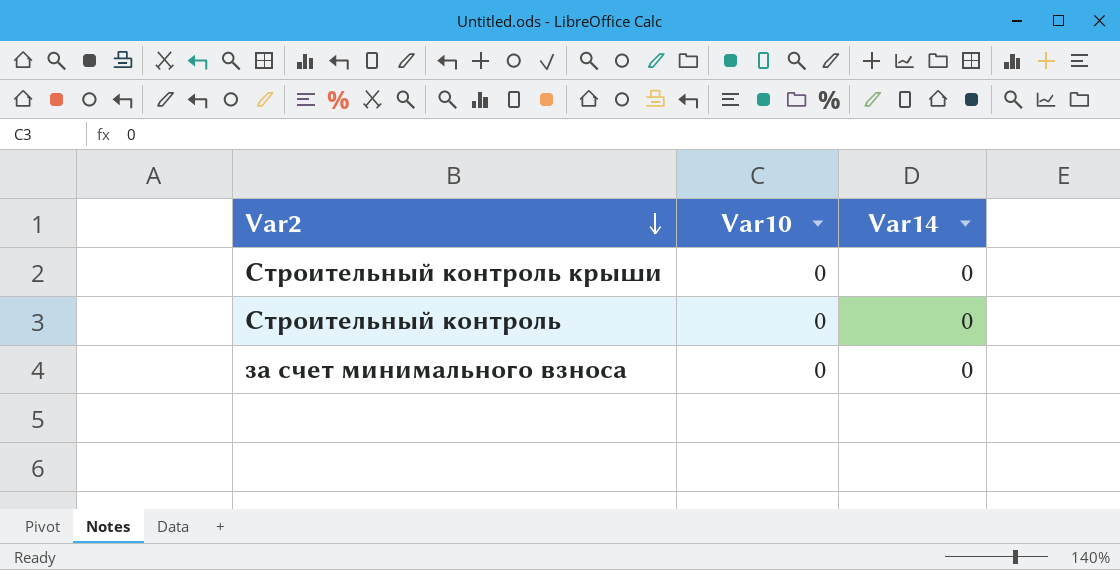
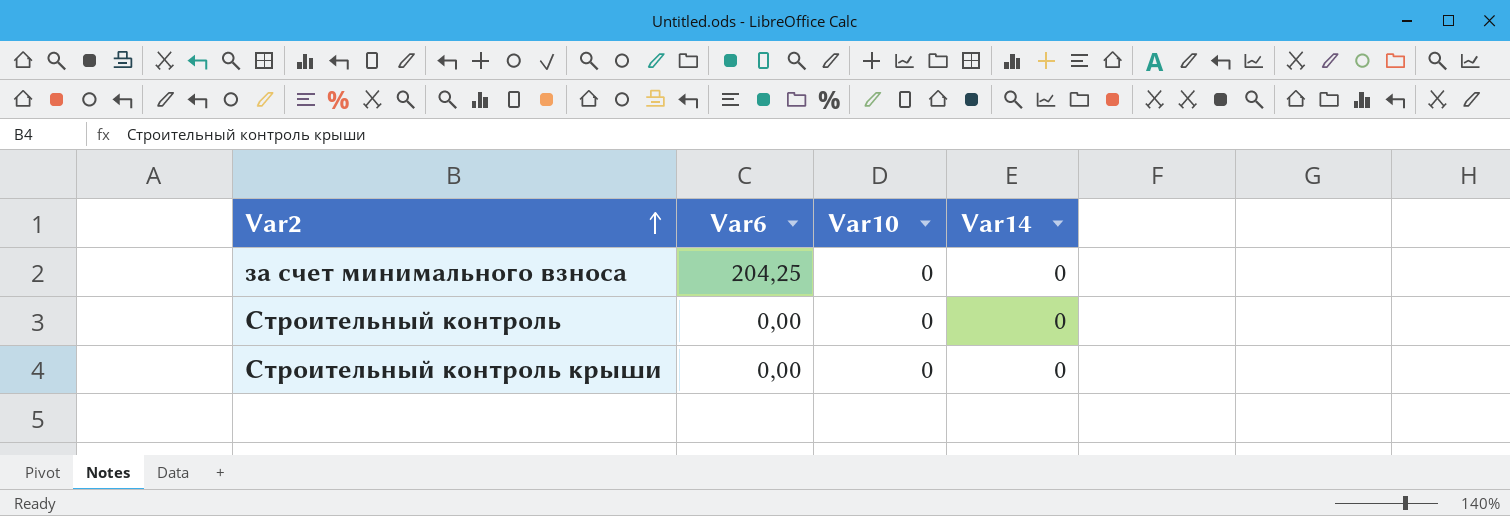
row order: Var2 descending -> Var2 ascending
column Var6 | position: none -> 2

